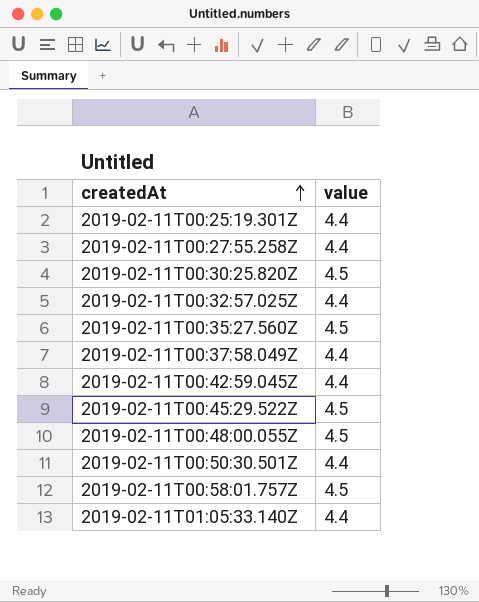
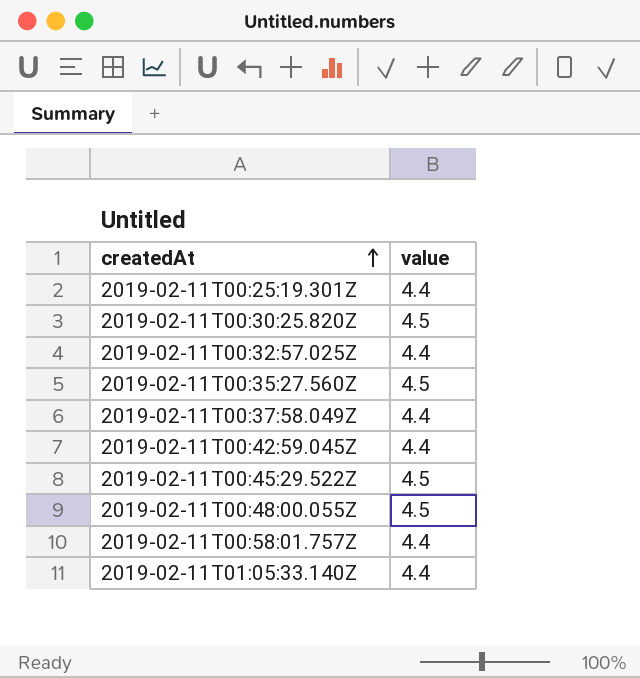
row 2019-02-11T00:27:55.258Z: 4.4 -> none
row 2019-02-11T00:50:30.501Z: 4.4 -> none
2019-02-11T00:58:01.757Z | value: 4.5 -> 4.4

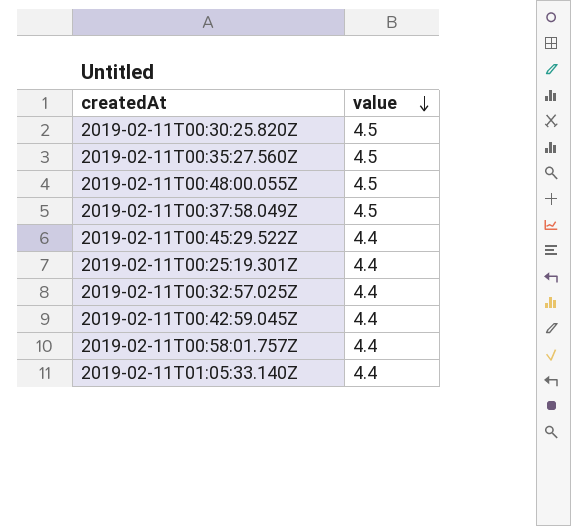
row order: createdAt ascending -> value descending
2019-02-11T00:37:58.049Z | value: 4.4 -> 4.5
2019-02-11T00:45:29.522Z | value: 4.5 -> 4.4

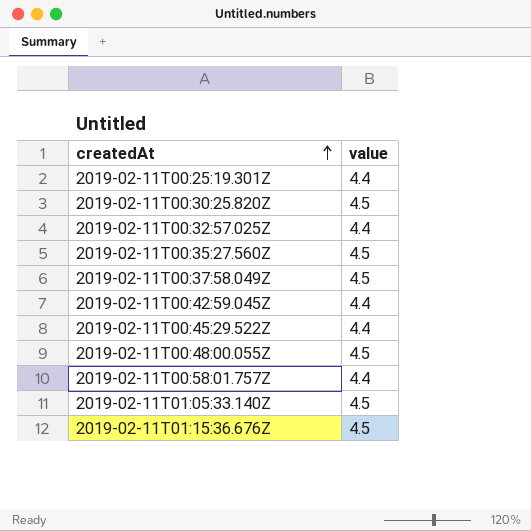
row order: value descending -> createdAt ascending
2019-02-11T01:05:33.140Z | value: 4.4 -> 4.5
row 2019-02-11T01:15:36.676Z: none -> 4.5

